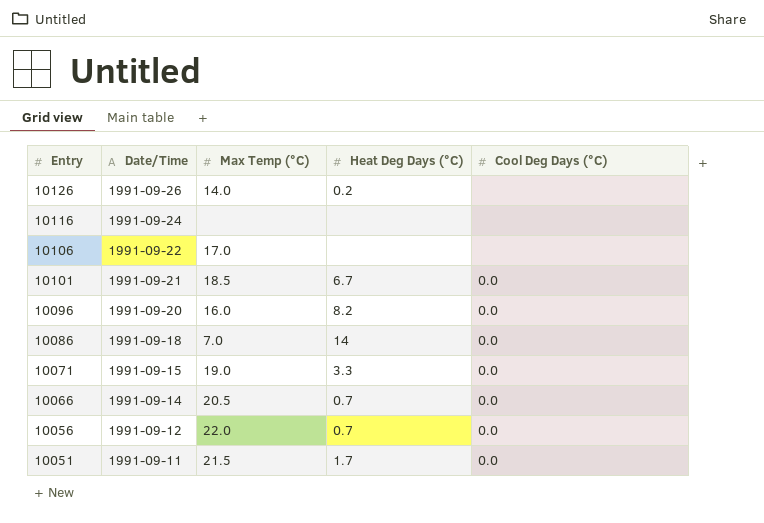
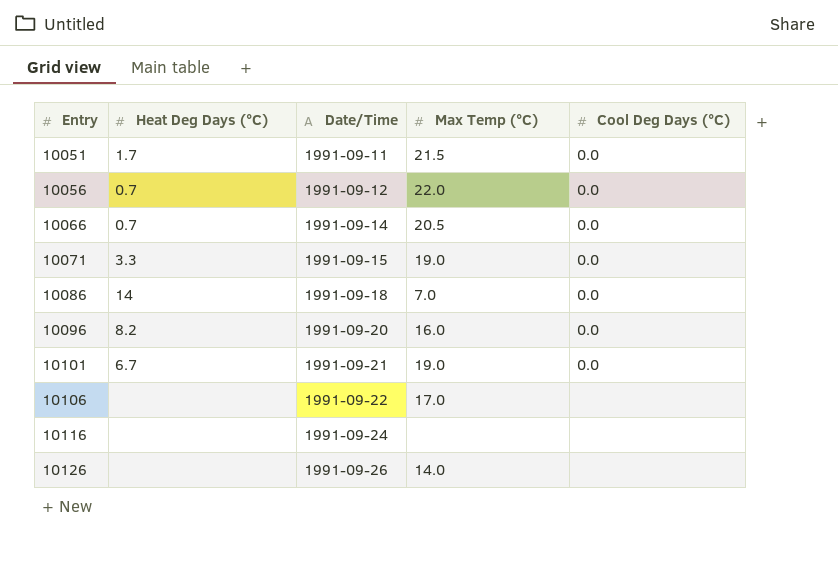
row order: Entry descending -> Entry ascending
column Heat Deg Days (°C) | position: 4 -> 2
10101 | Max Temp (°C): 18.5 -> 19.0
10126 | Heat Deg Days (°C): 0.2 -> none

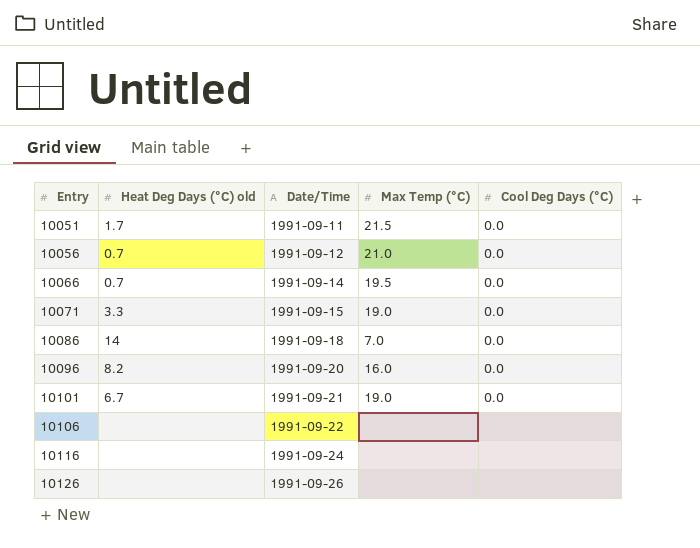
column name: Heat Deg Days (°C) -> Heat Deg Days (°C) old
10056 | Max Temp (°C): 22.0 -> 21.0
10066 | Max Temp (°C): 20.5 -> 19.5
10106 | Max Temp (°C): 17.0 -> none
10126 | Max Temp (°C): 14.0 -> none

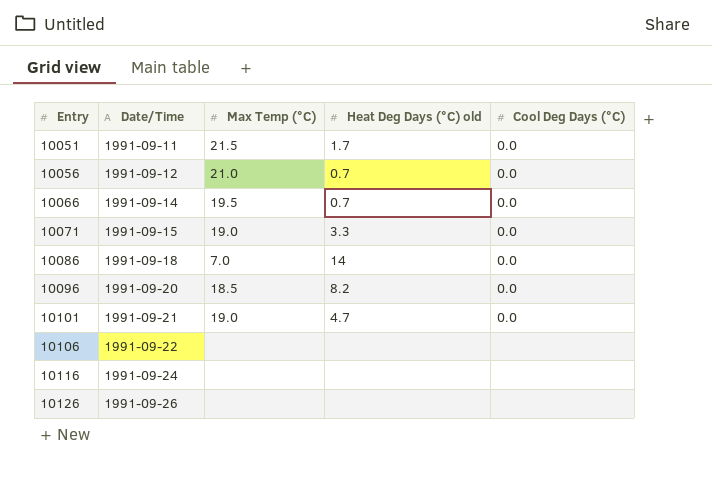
column Heat Deg Days (°C) old | position: 2 -> 4
10096 | Max Temp (°C): 16.0 -> 18.5
10101 | Heat Deg Days (°C) old: 6.7 -> 4.7

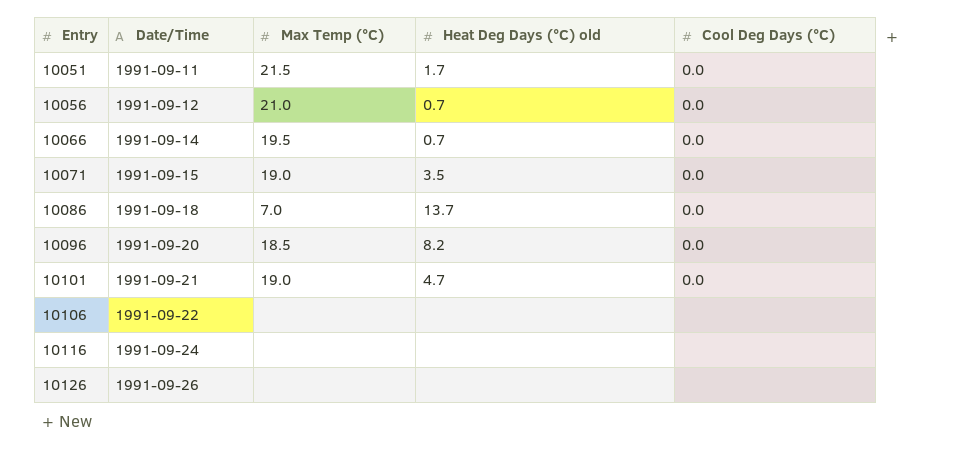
10071 | Heat Deg Days (°C) old: 3.3 -> 3.5
10086 | Heat Deg Days (°C) old: 14 -> 13.7

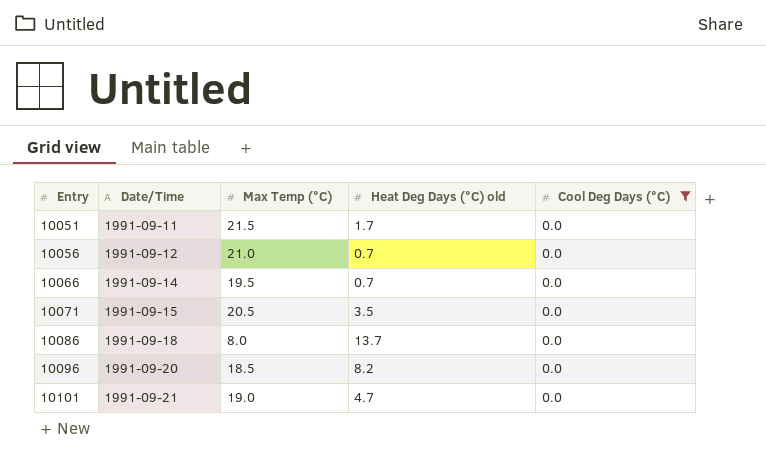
filter: none -> Cool Deg Days (°C) = 0.0
10071 | Max Temp (°C): 19.0 -> 20.5
10086 | Max Temp (°C): 7.0 -> 8.0

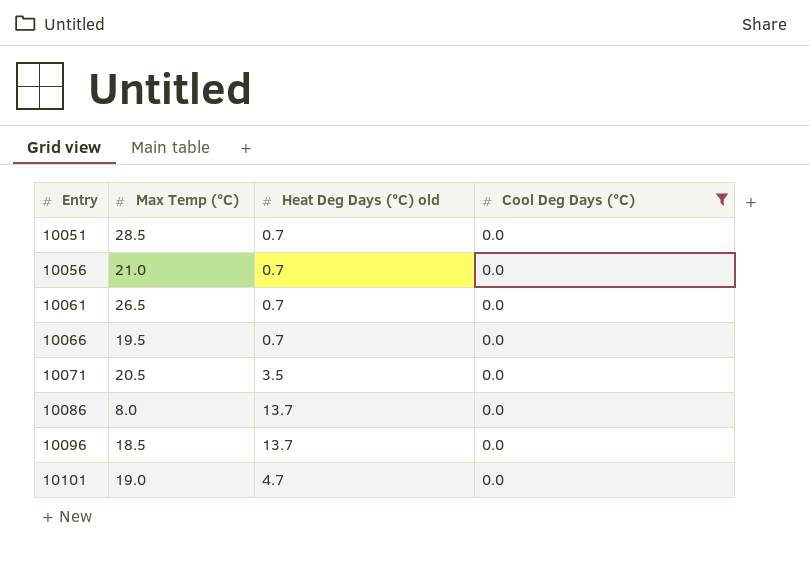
column Date/Time | position: 2 -> none
10051 | Max Temp (°C): 21.5 -> 28.5
10051 | Heat Deg Days (°C) old: 1.7 -> 0.7
row 10061: none -> 26.5 | 0.7 | 0.0
10096 | Heat Deg Days (°C) old: 8.2 -> 13.7

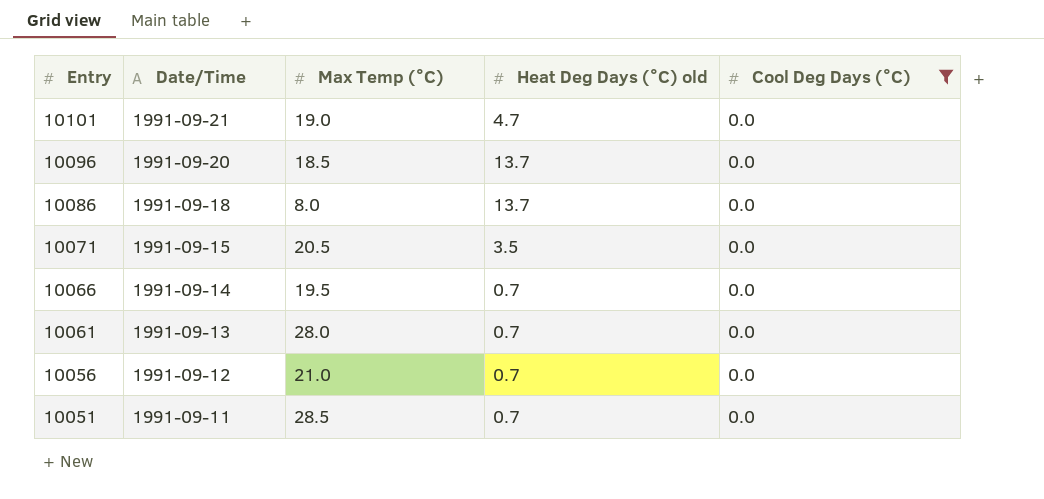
row order: Entry ascending -> Entry descending
column Date/Time | position: none -> 2
10061 | Max Temp (°C): 26.5 -> 28.0

